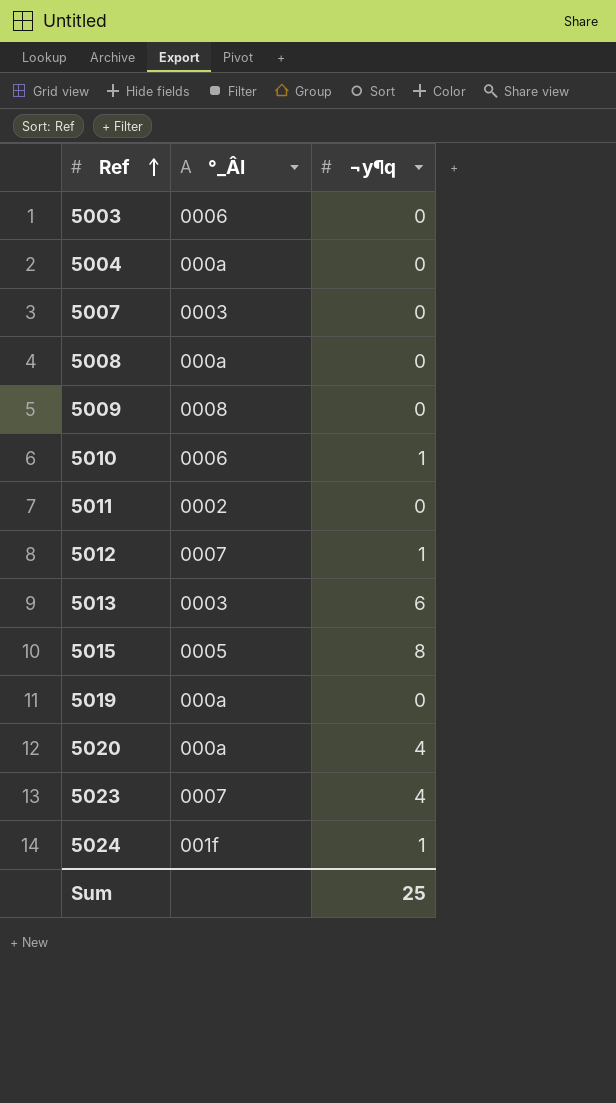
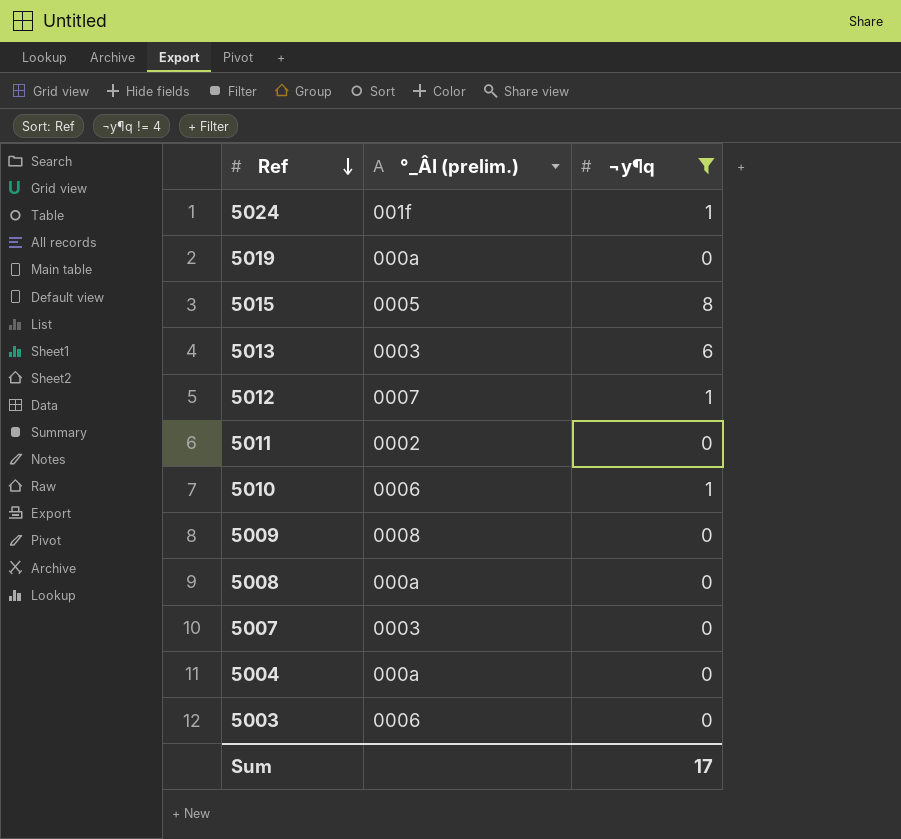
filter: none -> ¬y¶q != 4
row order: Ref ascending -> Ref descending
column name: °_ÂI -> °_ÂI (prelim.)
Sum | ¬y¶q: 25 -> 17

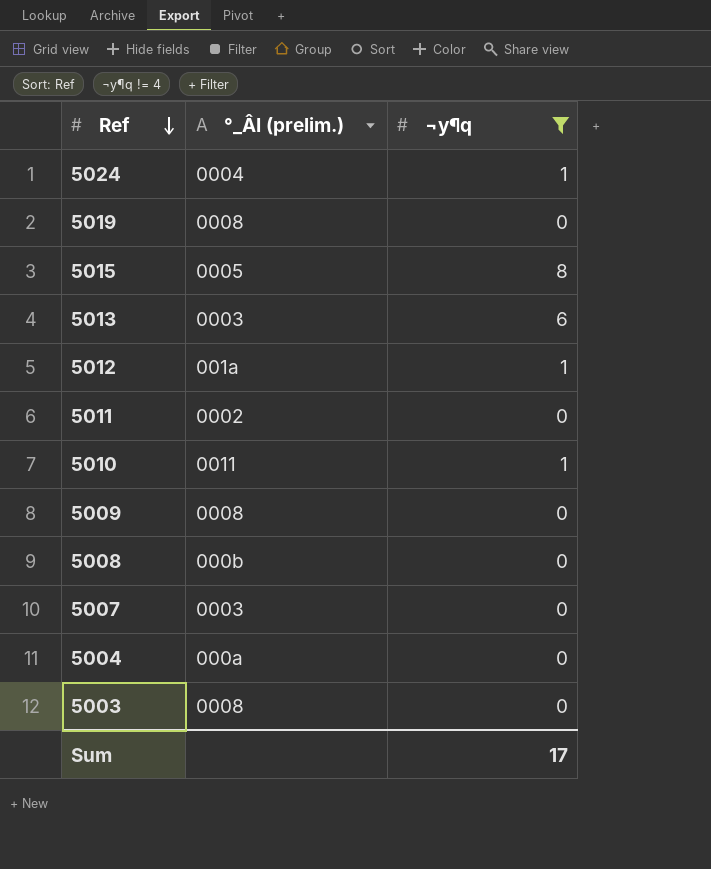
5024 | °_ÂI (prelim.): 001f -> 0004
5019 | °_ÂI (prelim.): 000a -> 0008
5012 | °_ÂI (prelim.): 0007 -> 001a
5010 | °_ÂI (prelim.): 0006 -> 0011
5008 | °_ÂI (prelim.): 000a -> 000b
5003 | °_ÂI (prelim.): 0006 -> 0008

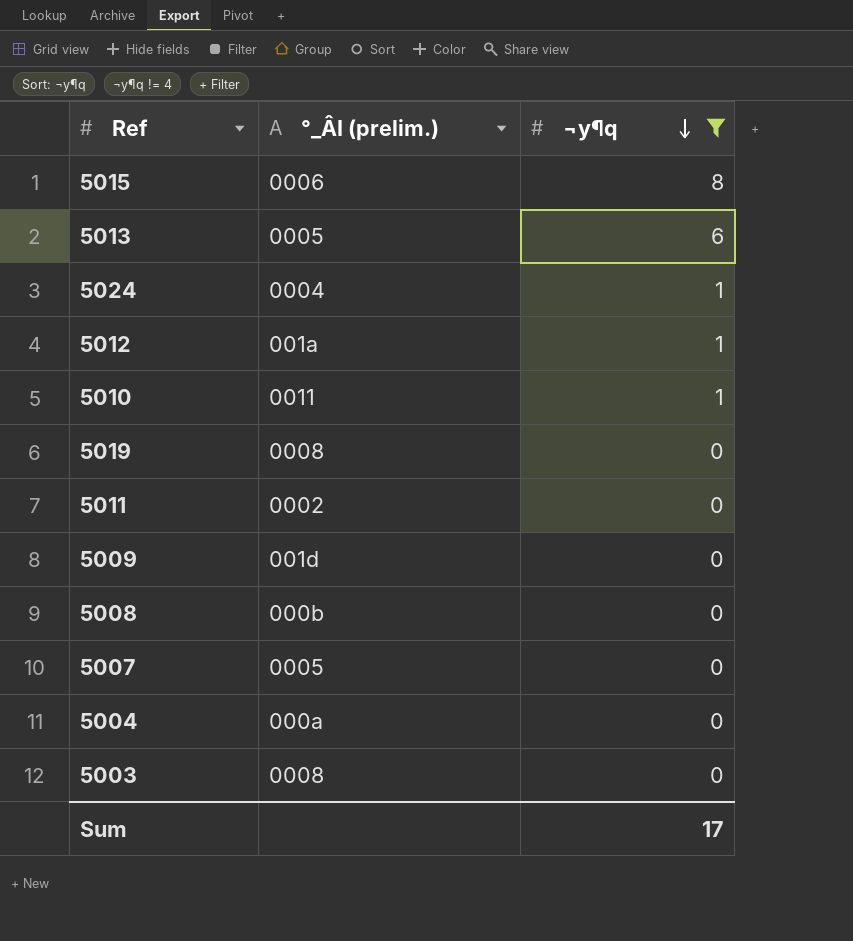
row order: Ref descending -> ¬y¶q descending
5015 | °_ÂI (prelim.): 0005 -> 0006
5013 | °_ÂI (prelim.): 0003 -> 0005
5009 | °_ÂI (prelim.): 0008 -> 001d
5007 | °_ÂI (prelim.): 0003 -> 0005

